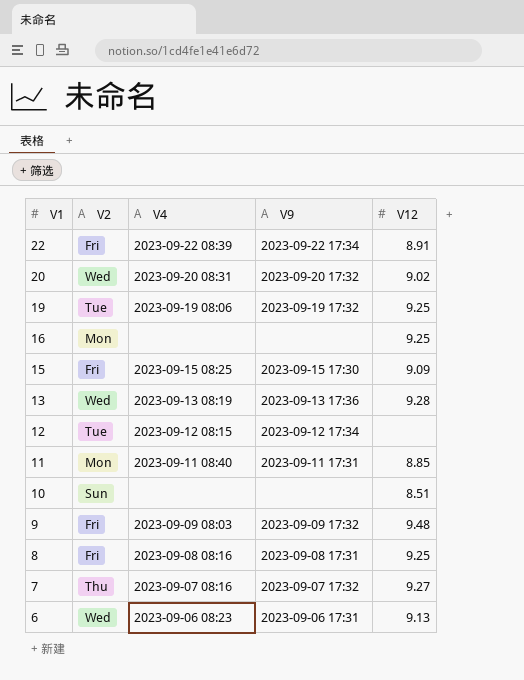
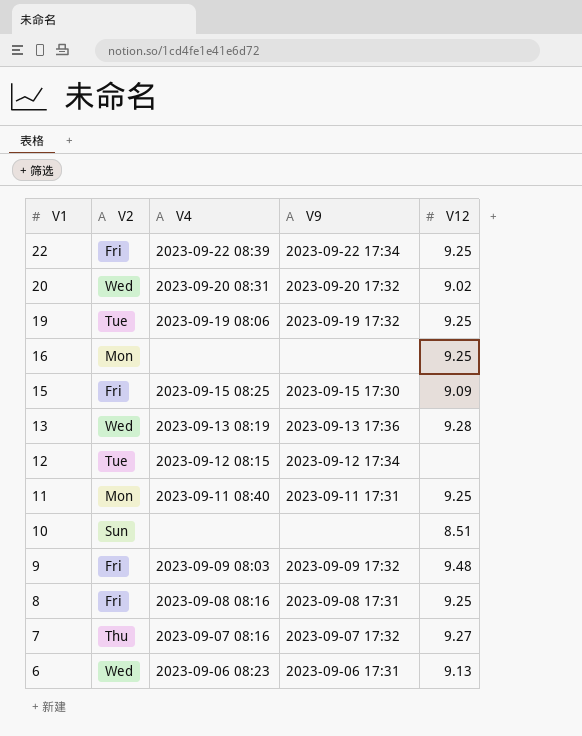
22 | V12: 8.91 -> 9.25
11 | V12: 8.85 -> 9.25

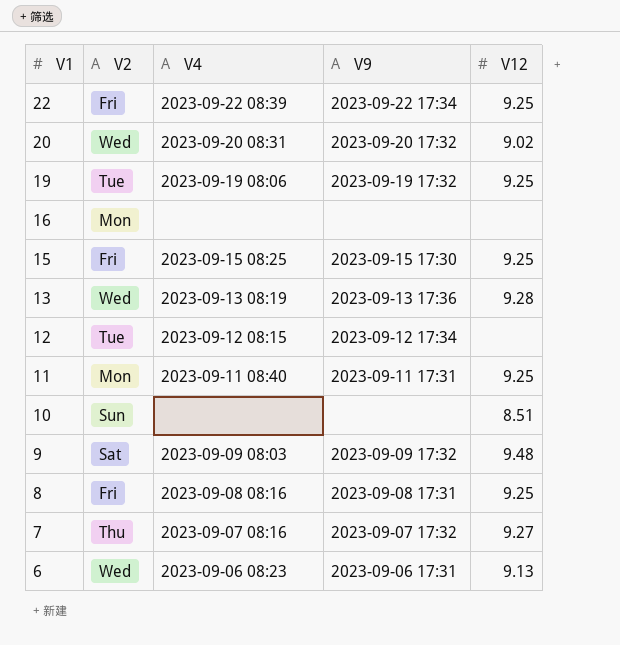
16 | V12: 9.25 -> none
15 | V12: 9.09 -> 9.25
9 | V2: Fri -> Sat

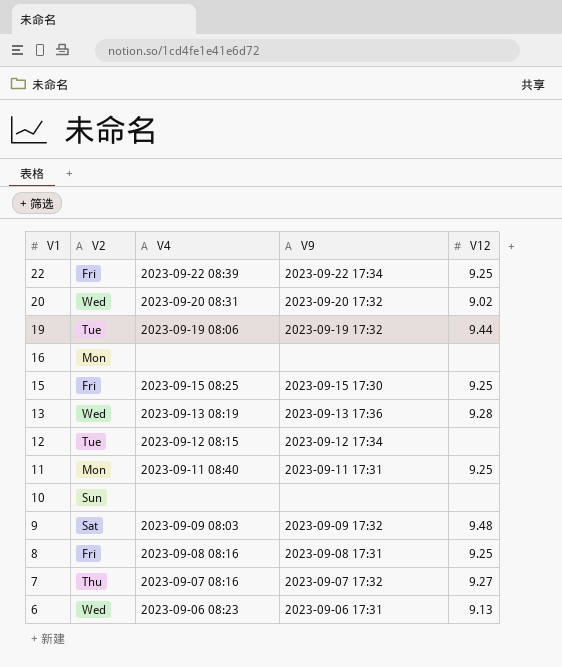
19 | V12: 9.25 -> 9.44
10 | V12: 8.51 -> none

